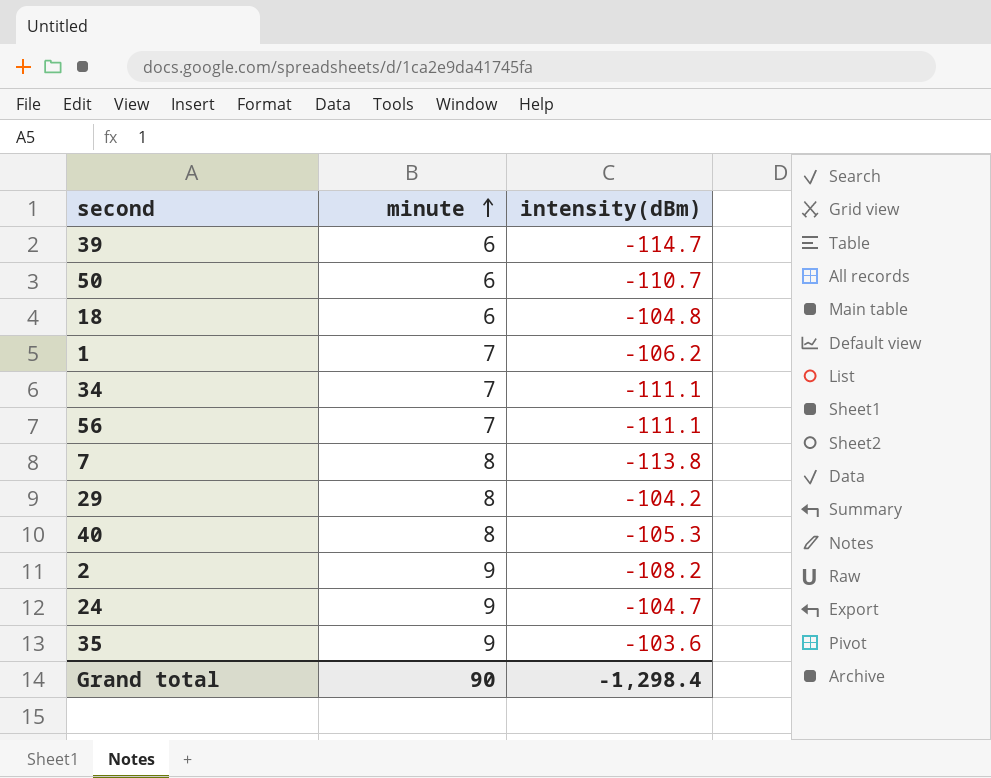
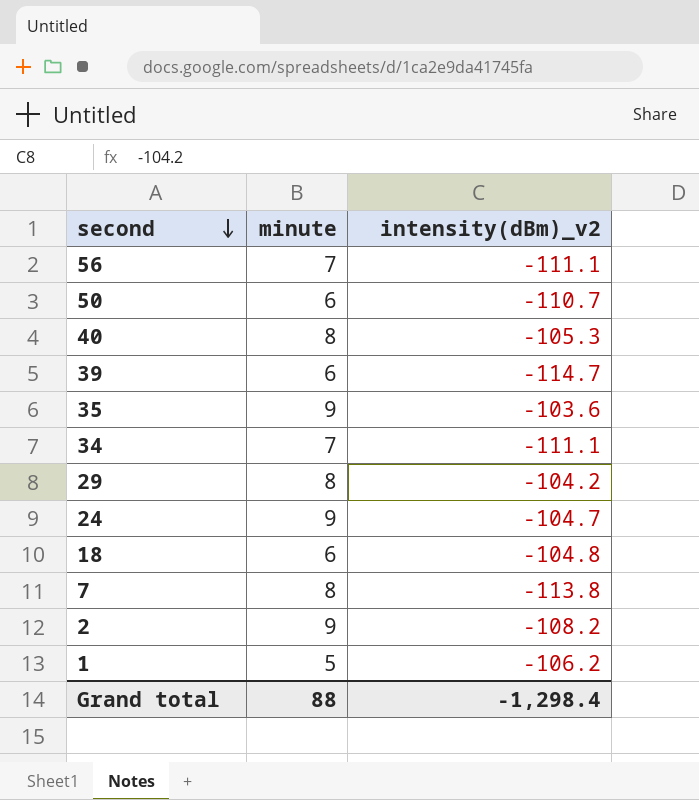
row order: minute ascending -> second descending
column name: intensity(dBm) -> intensity(dBm)_v2
1 | minute: 7 -> 5
Grand total | minute: 90 -> 88

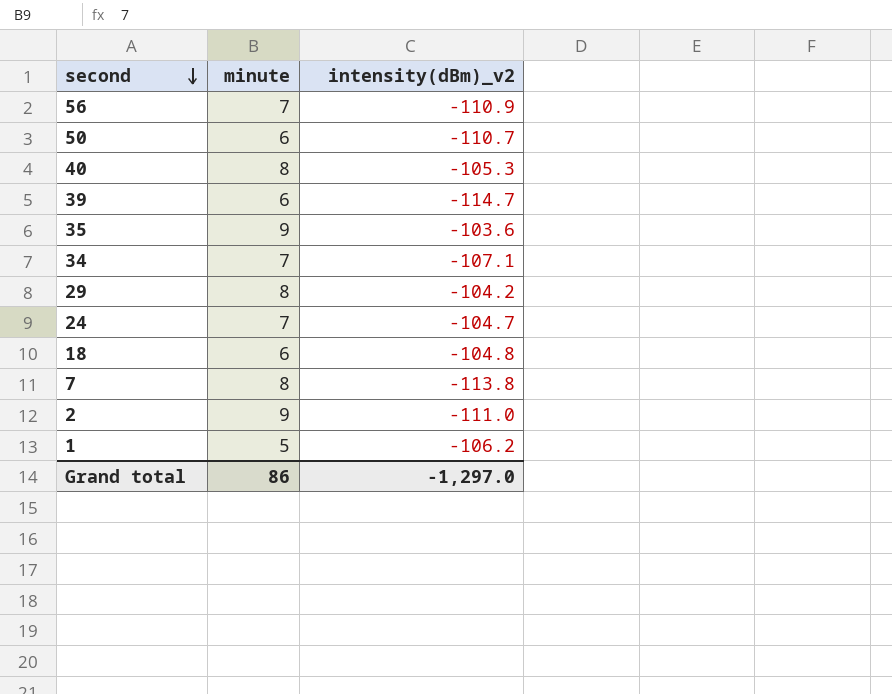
56 | intensity(dBm)_v2: -111.1 -> -110.9
34 | intensity(dBm)_v2: -111.1 -> -107.1
24 | minute: 9 -> 7
2 | intensity(dBm)_v2: -108.2 -> -111.0
Grand total | minute: 88 -> 86
Grand total | intensity(dBm)_v2: -1,298.4 -> -1,297.0

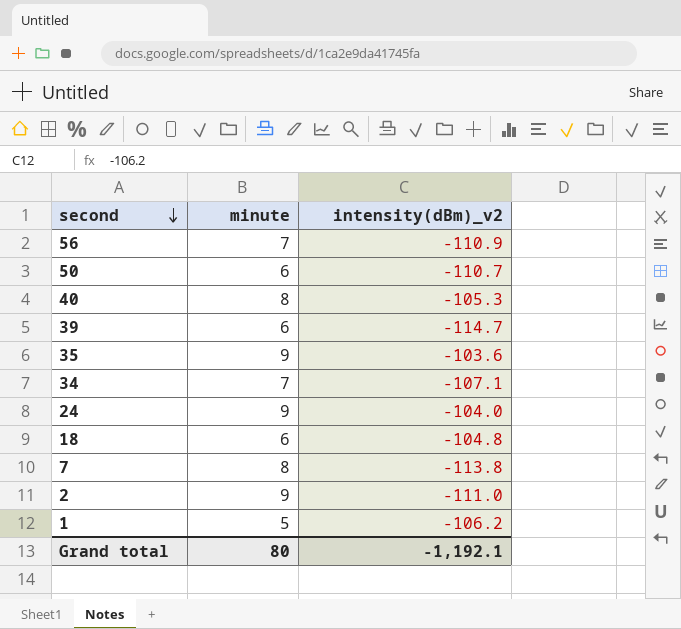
row 29: 8 | -104.2 -> none
24 | minute: 7 -> 9
24 | intensity(dBm)_v2: -104.7 -> -104.0
Grand total | minute: 86 -> 80
Grand total | intensity(dBm)_v2: -1,297.0 -> -1,192.1

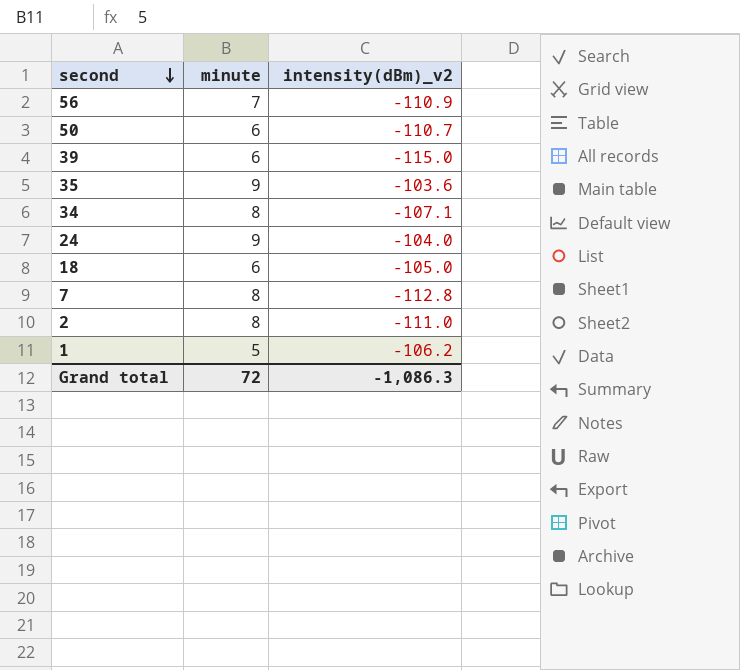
row 40: 8 | -105.3 -> none
39 | intensity(dBm)_v2: -114.7 -> -115.0
34 | minute: 7 -> 8
18 | intensity(dBm)_v2: -104.8 -> -105.0
7 | intensity(dBm)_v2: -113.8 -> -112.8
2 | minute: 9 -> 8
Grand total | minute: 80 -> 72
Grand total | intensity(dBm)_v2: -1,192.1 -> -1,086.3

